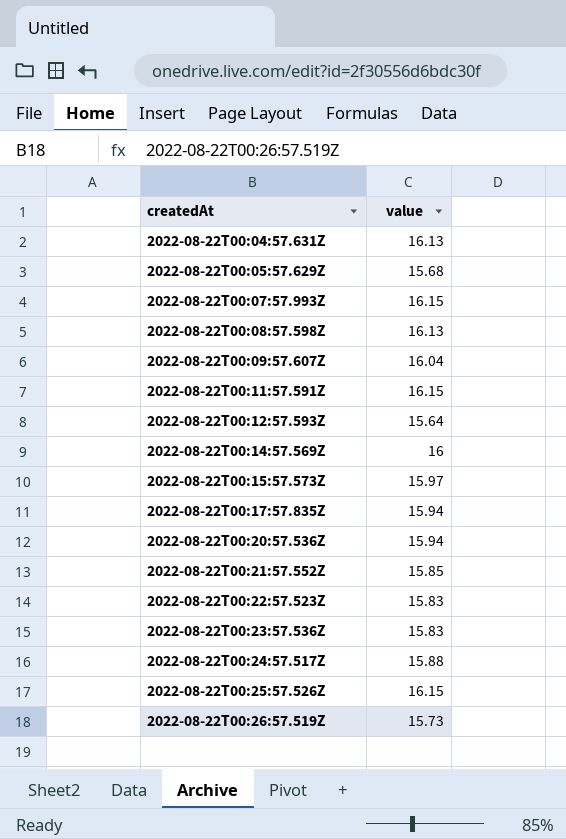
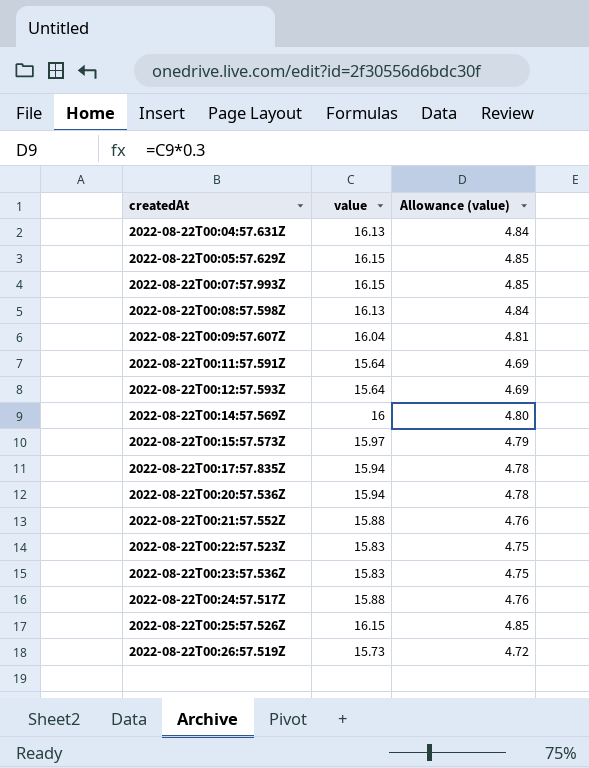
column Allowance (value) | formula: none -> [value] * 0.3
2022-08-22T00:05:57.629Z | value: 15.68 -> 16.15
2022-08-22T00:11:57.591Z | value: 16.15 -> 15.64
2022-08-22T00:21:57.552Z | value: 15.85 -> 15.88

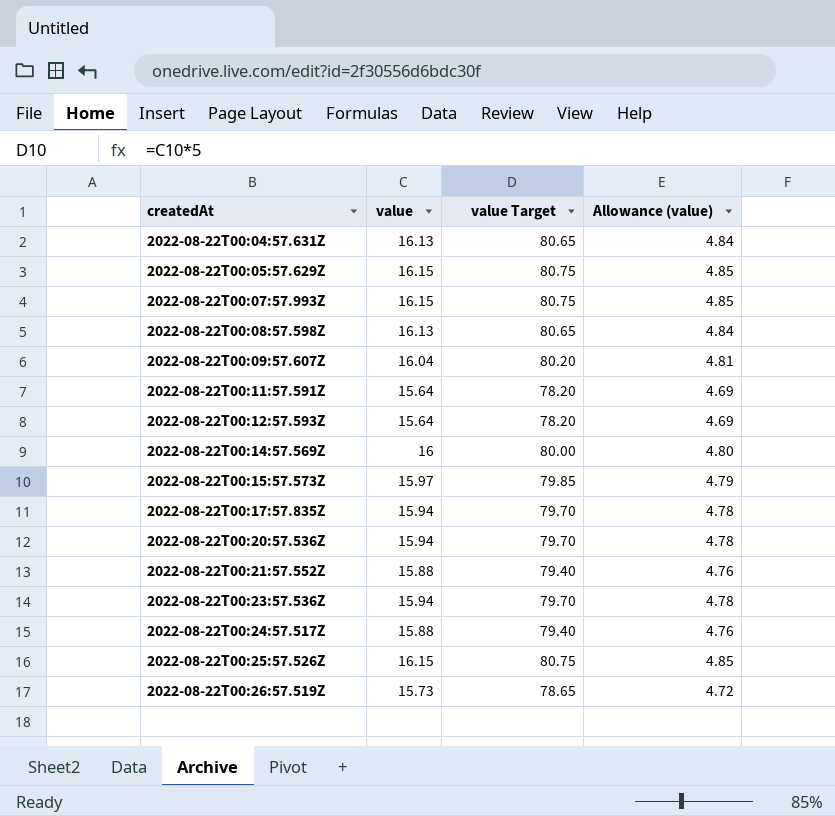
column value Target | formula: none -> [value] * 5
row 2022-08-22T00:22:57.523Z: 15.83 | 4.75 -> none
2022-08-22T00:23:57.536Z | value: 15.83 -> 15.94
2022-08-22T00:23:57.536Z | Allowance (value): 4.75 -> 4.78

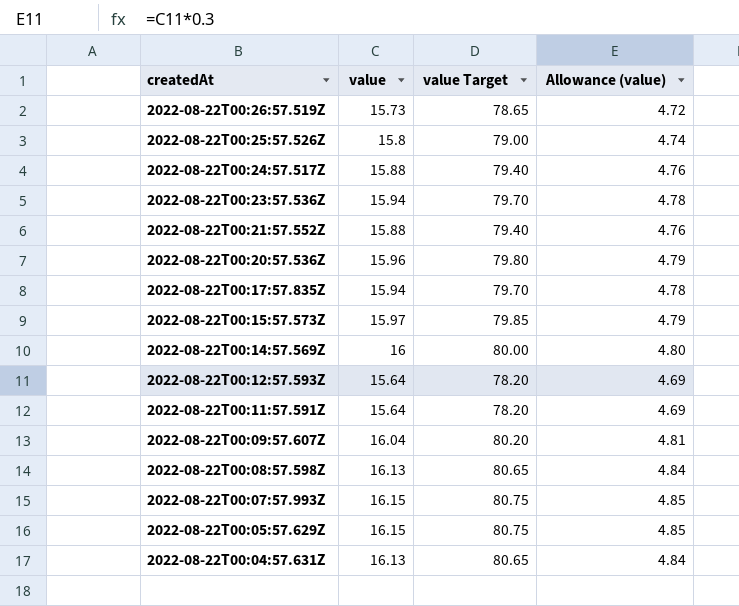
row order: createdAt ascending -> createdAt descending
2022-08-22T00:25:57.526Z | value: 16.15 -> 15.8
2022-08-22T00:25:57.526Z | value Target: 80.75 -> 79.00
2022-08-22T00:25:57.526Z | Allowance (value): 4.85 -> 4.74
2022-08-22T00:20:57.536Z | value: 15.94 -> 15.96
2022-08-22T00:20:57.536Z | value Target: 79.70 -> 79.80
2022-08-22T00:20:57.536Z | Allowance (value): 4.78 -> 4.79

